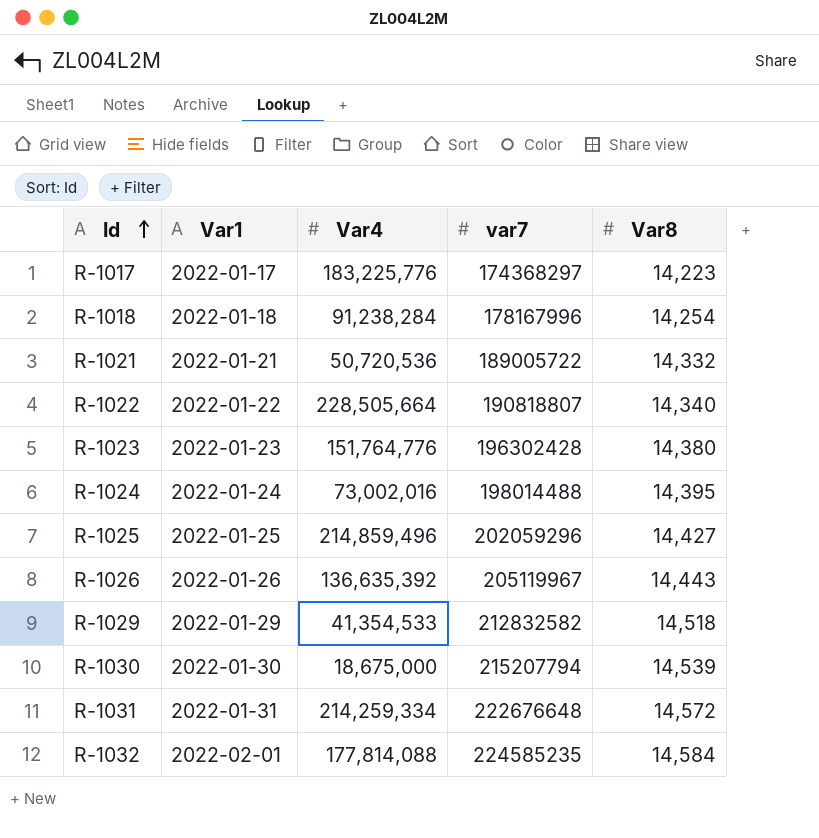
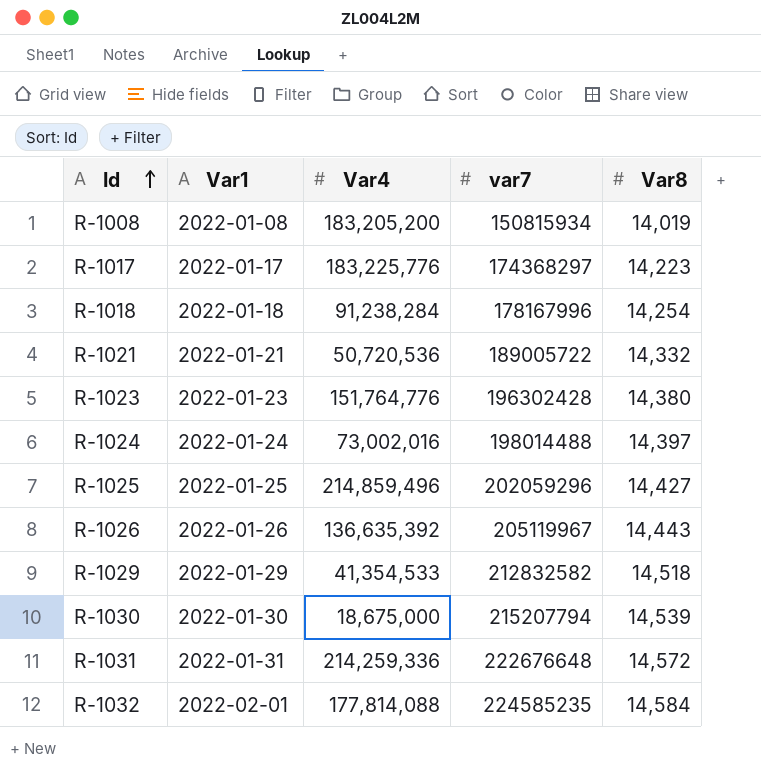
row R-1022: 2022-01-22 | 228,505,664 | 190818807 | 14,340 -> none
row R-1008: none -> 2022-01-08 | 183,205,200 | 150815934 | 14,019
R-1024 | Var8: 14,395 -> 14,397
R-1031 | Var4: 214,259,334 -> 214,259,336

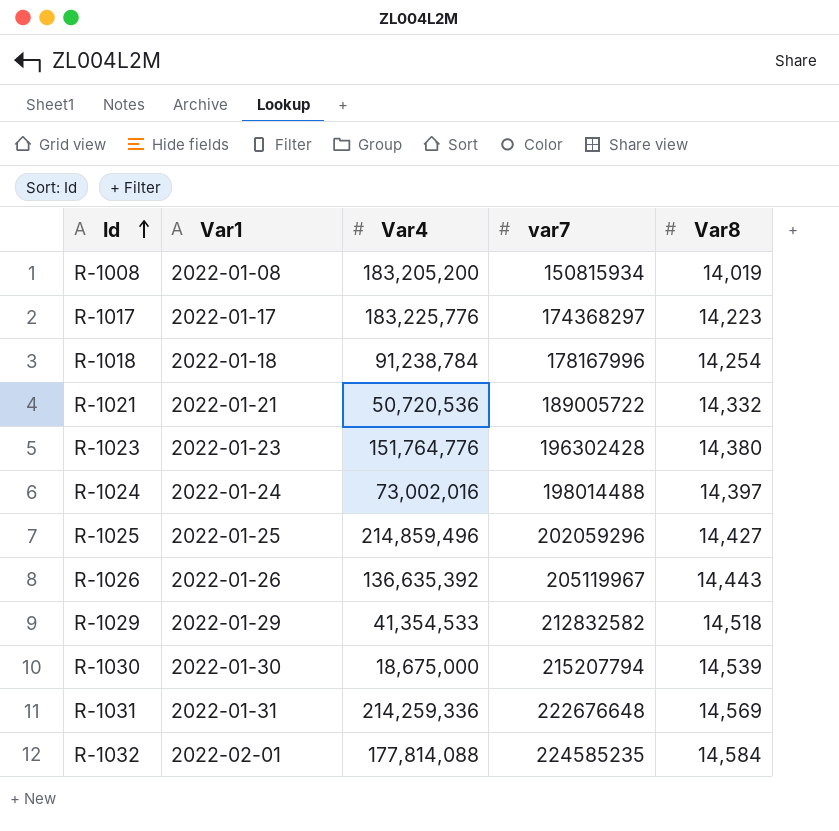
R-1018 | Var4: 91,238,284 -> 91,238,784
R-1031 | Var8: 14,572 -> 14,569

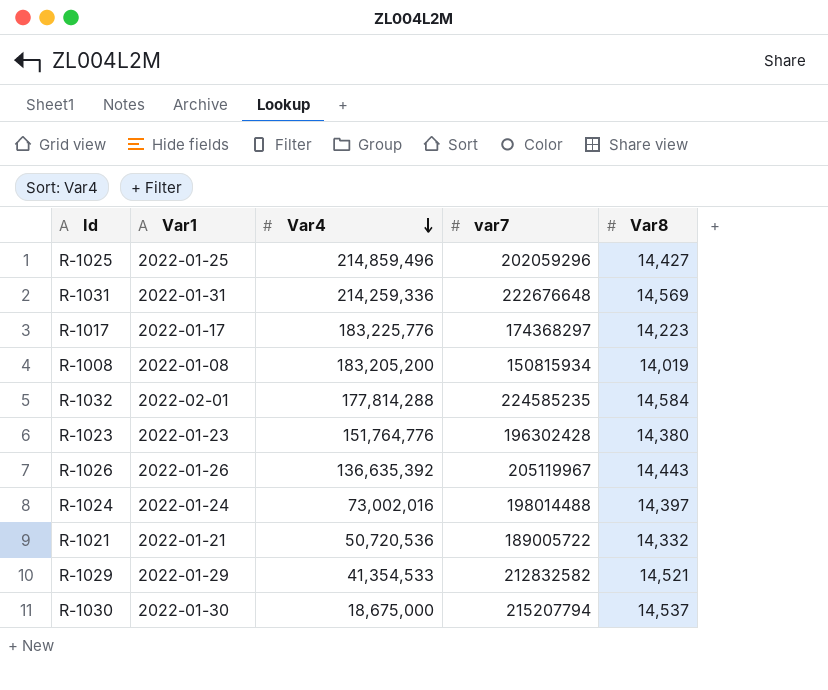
row order: Id ascending -> Var4 descending
row R-1018: 2022-01-18 | 91,238,784 | 178167996 | 14,254 -> none
R-1032 | Var4: 177,814,088 -> 177,814,288
R-1029 | Var8: 14,518 -> 14,521
R-1030 | Var8: 14,539 -> 14,537

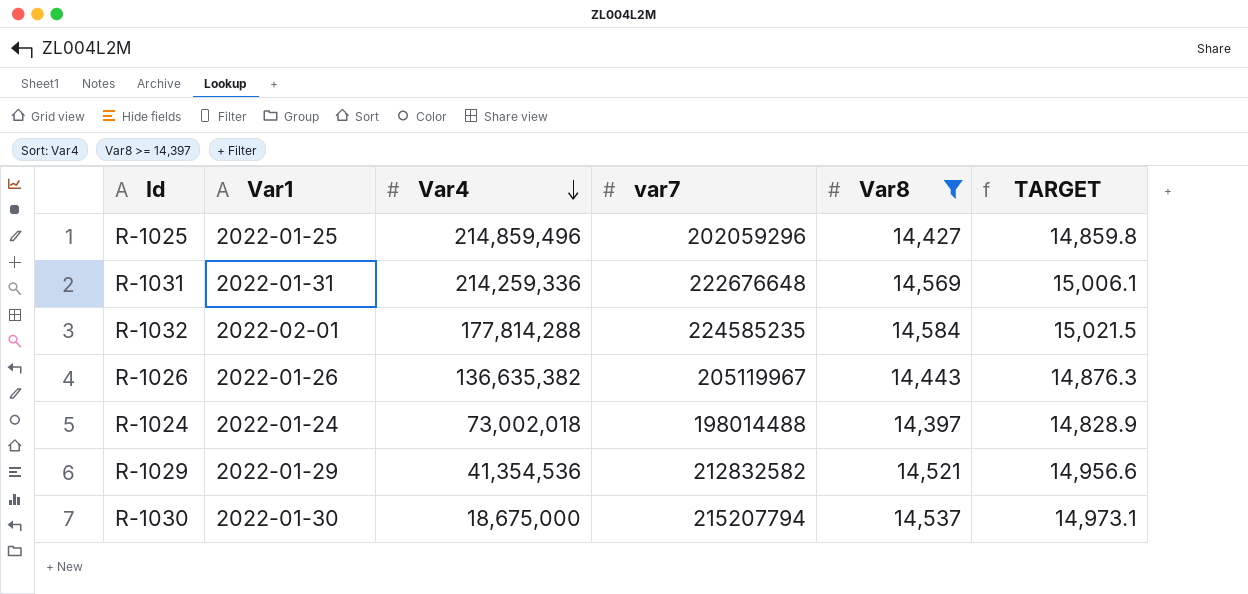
filter: none -> Var8 >= 14,397
column TARGET | formula: none -> [Var8] * 1.03
R-1026 | Var4: 136,635,392 -> 136,635,382
R-1024 | Var4: 73,002,016 -> 73,002,018
R-1029 | Var4: 41,354,533 -> 41,354,536

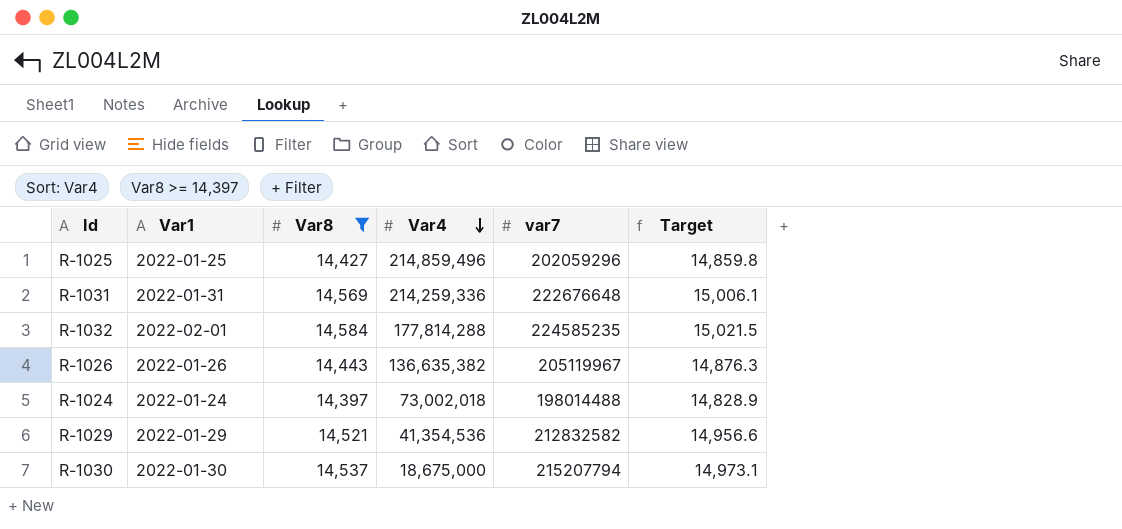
column Var8 | position: 5 -> 3
column name: TARGET -> Target

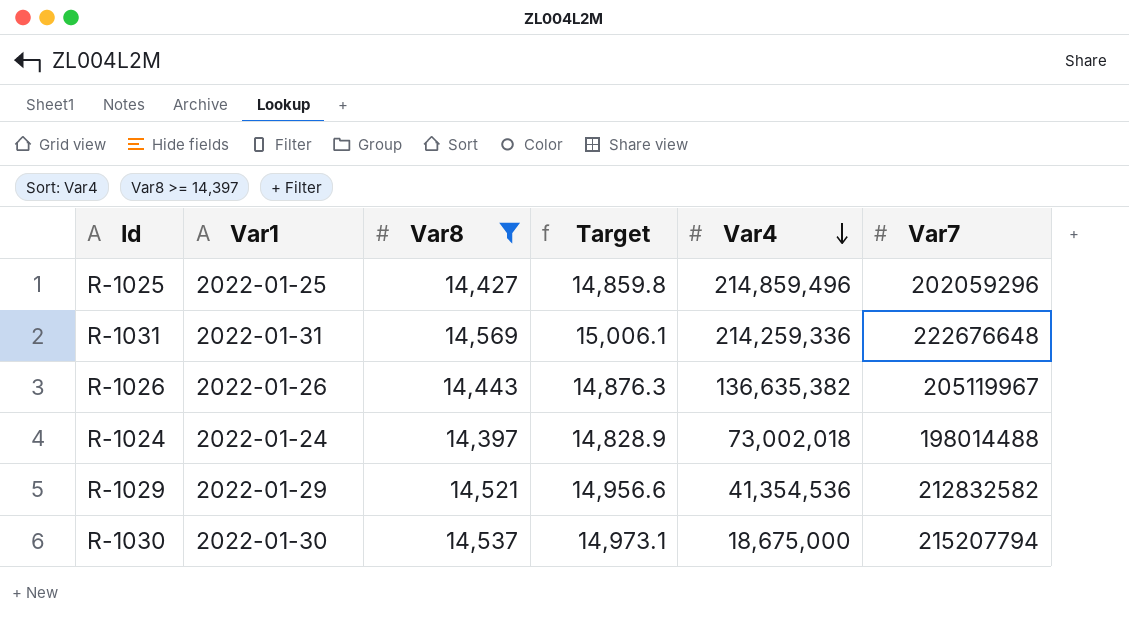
column Target | position: 6 -> 4
column name: var7 -> Var7
row R-1032: 2022-02-01 | 14,584 | 177,814,288 | 224585235 | 15,021.5 -> none

